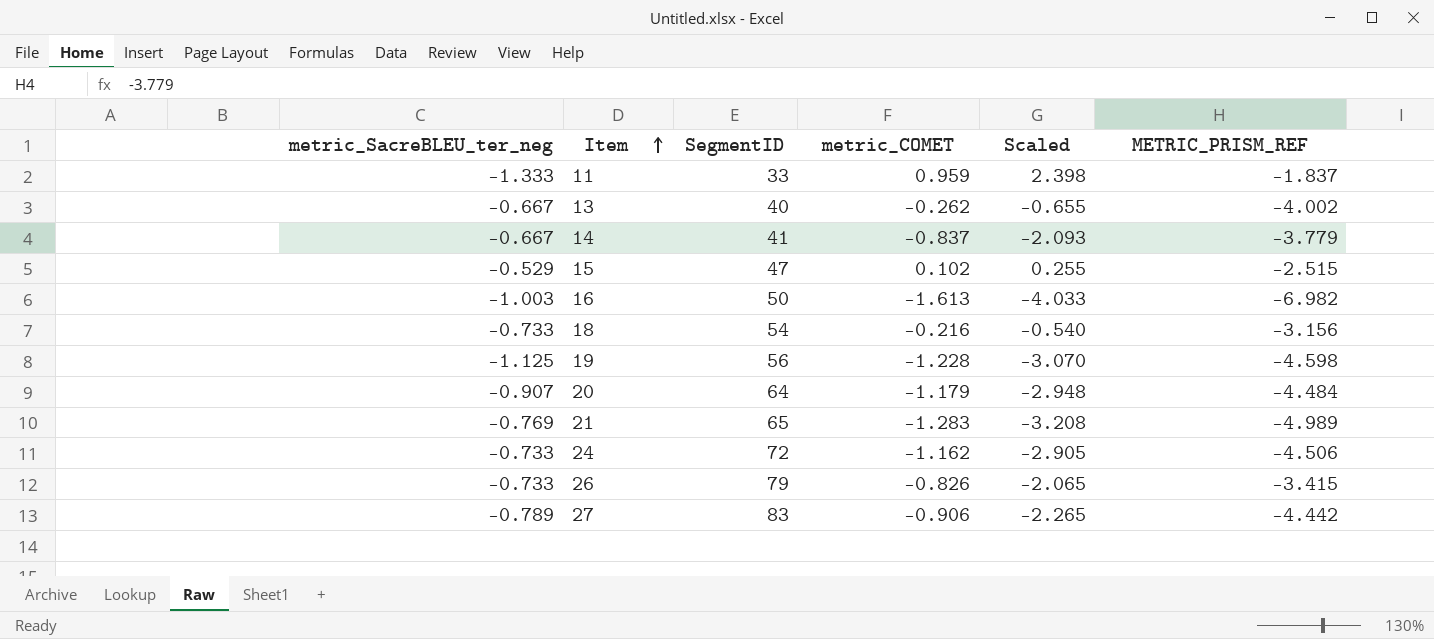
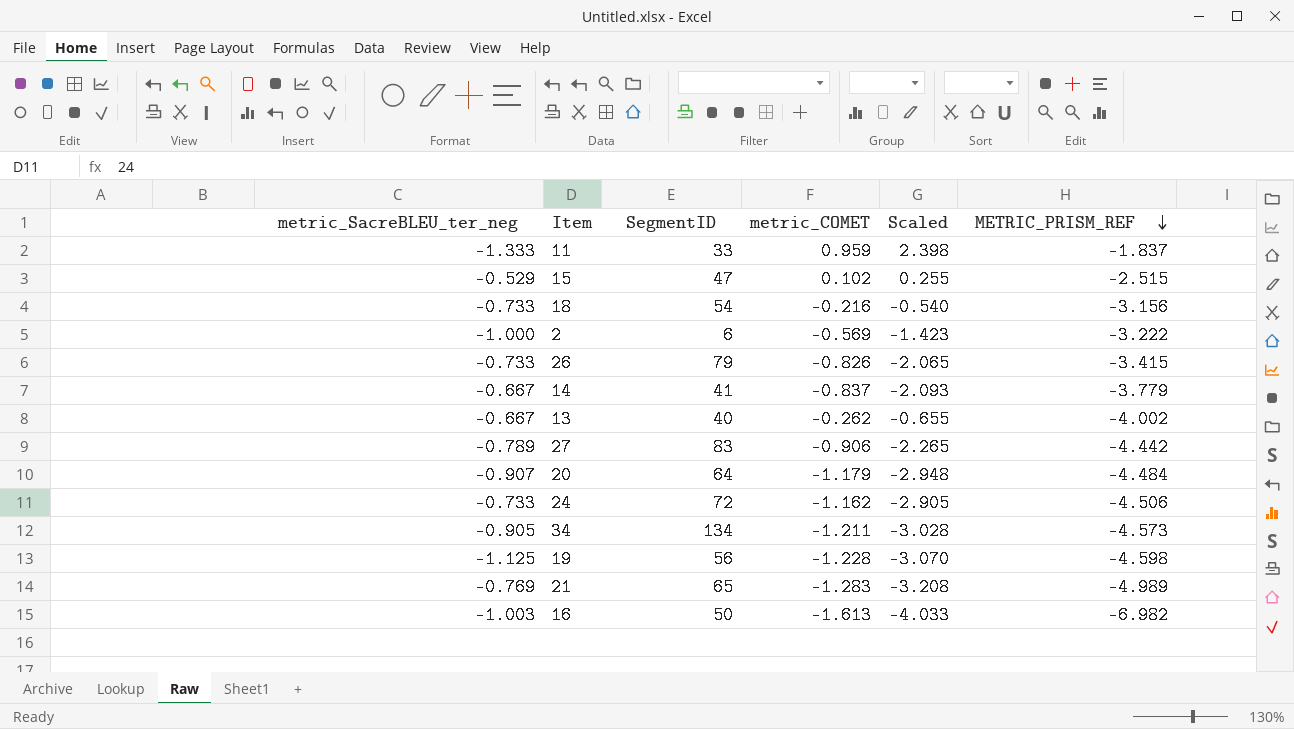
row order: Item ascending -> METRIC_PRISM_REF descending
row 2: none -> -1.000 | 6 | -0.569 | -1.423 | -3.222
row 34: none -> -0.905 | 134 | -1.211 | -3.028 | -4.573

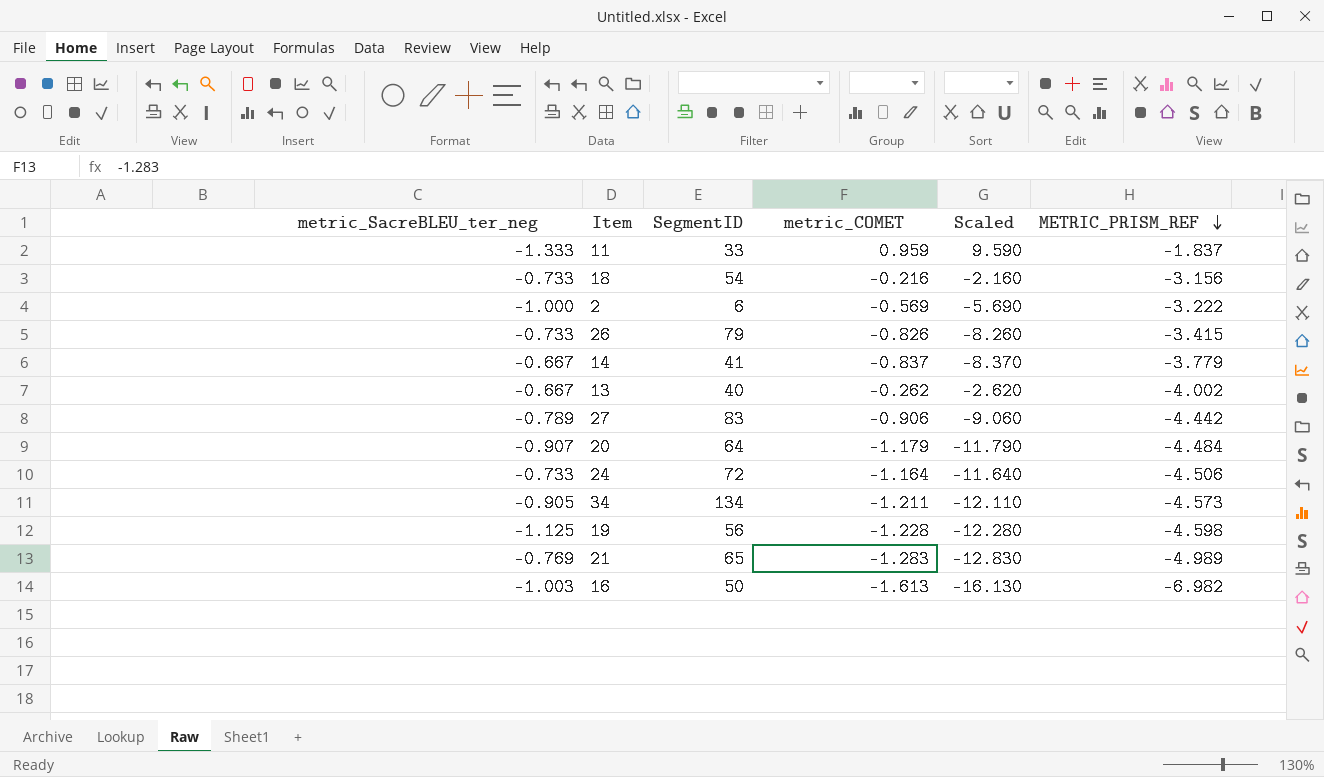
column Scaled | formula: [metric_COMET] * 2.5 -> [metric_COMET] * 10
row 15: -0.529 | 47 | 0.102 | 0.255 | -2.515 -> none
24 | metric_COMET: -1.162 -> -1.164

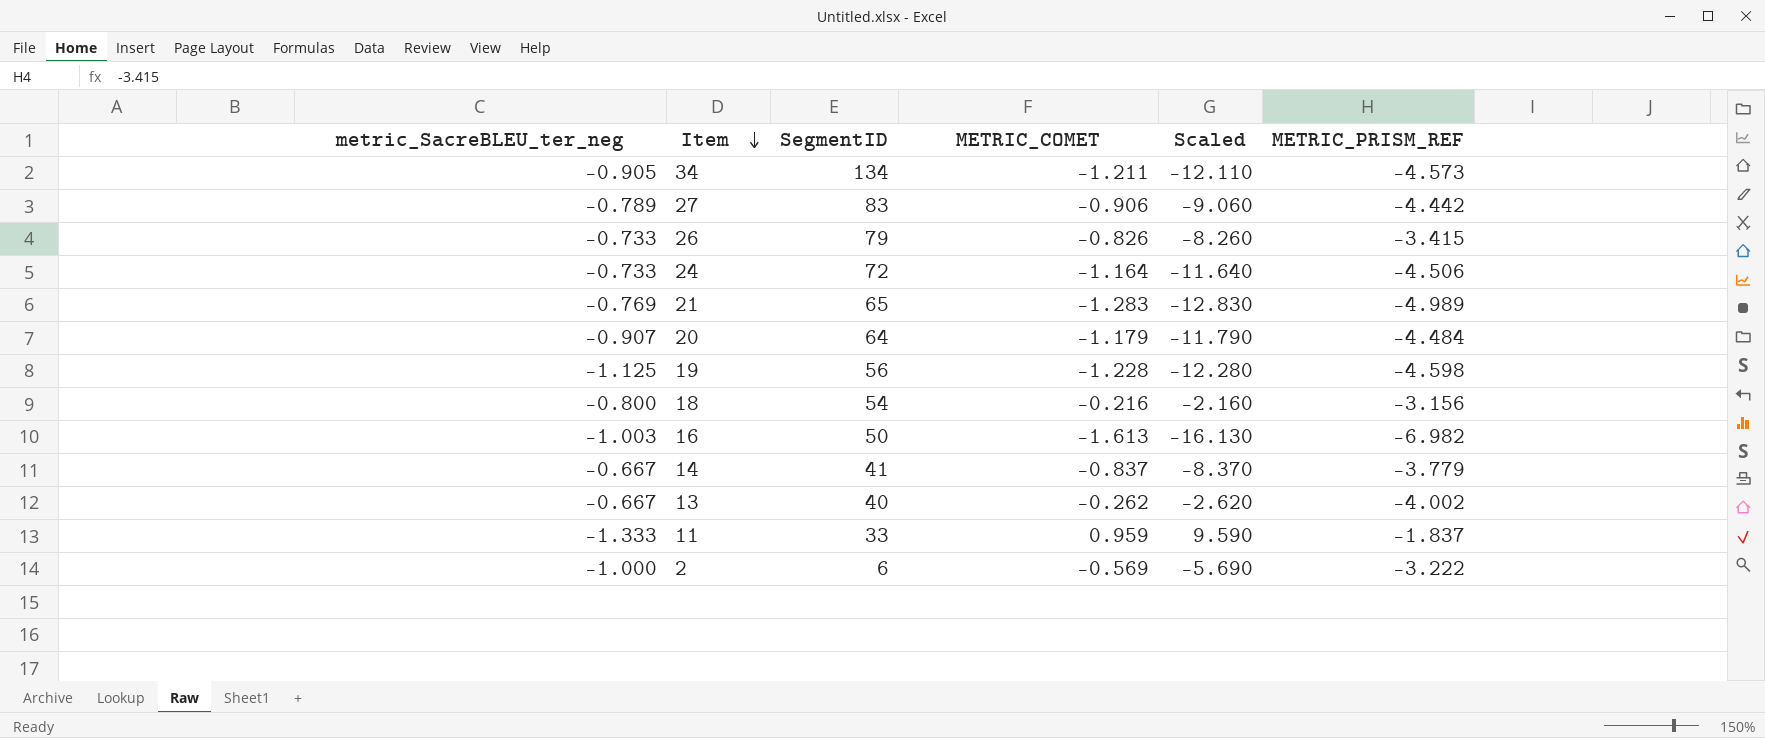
row order: METRIC_PRISM_REF descending -> Item descending
column name: metric_COMET -> METRIC_COMET
18 | metric_SacreBLEU_ter_neg: -0.733 -> -0.800

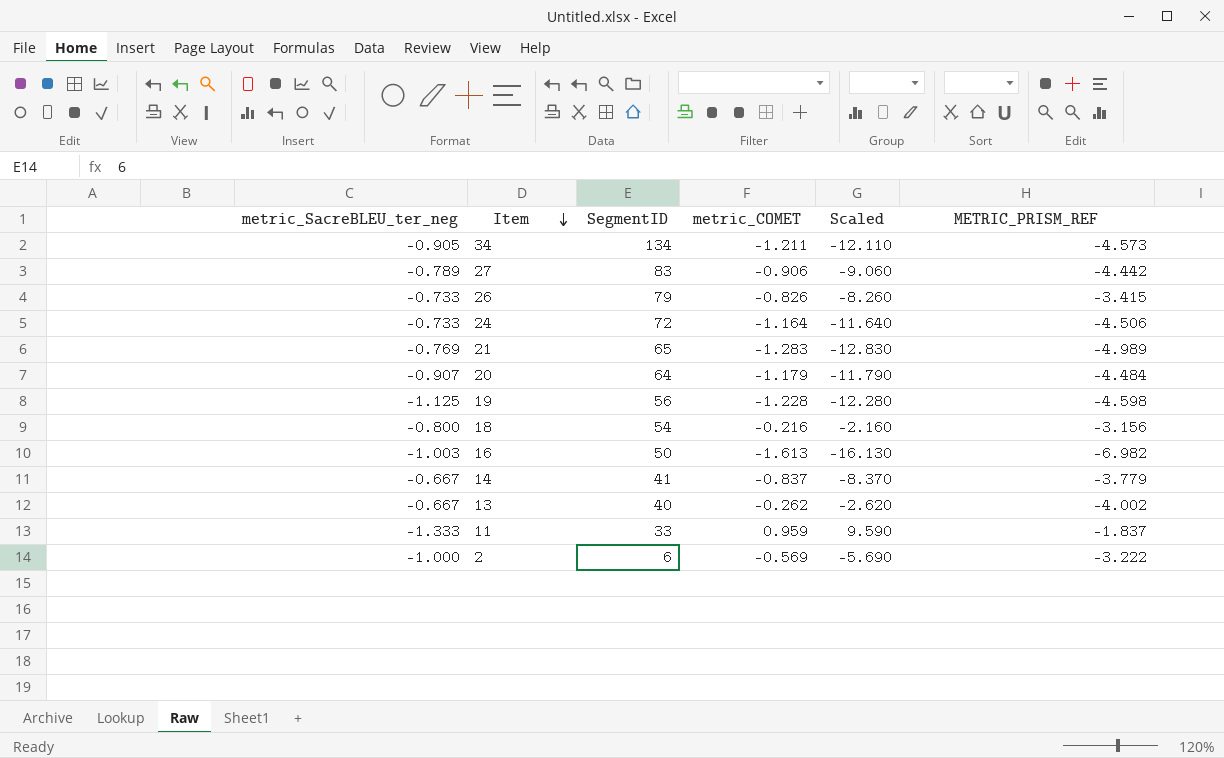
column name: METRIC_COMET -> metric_COMET

